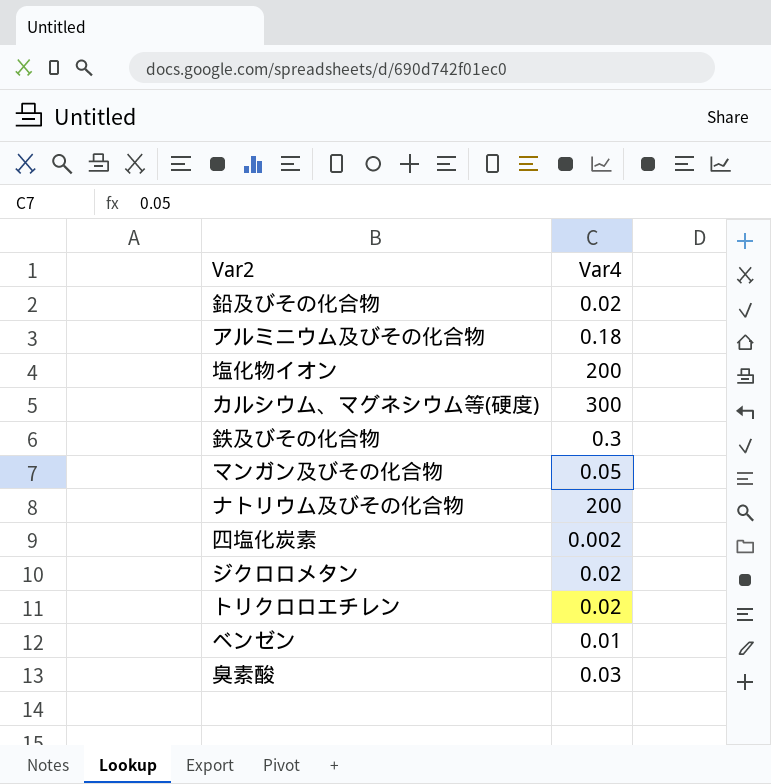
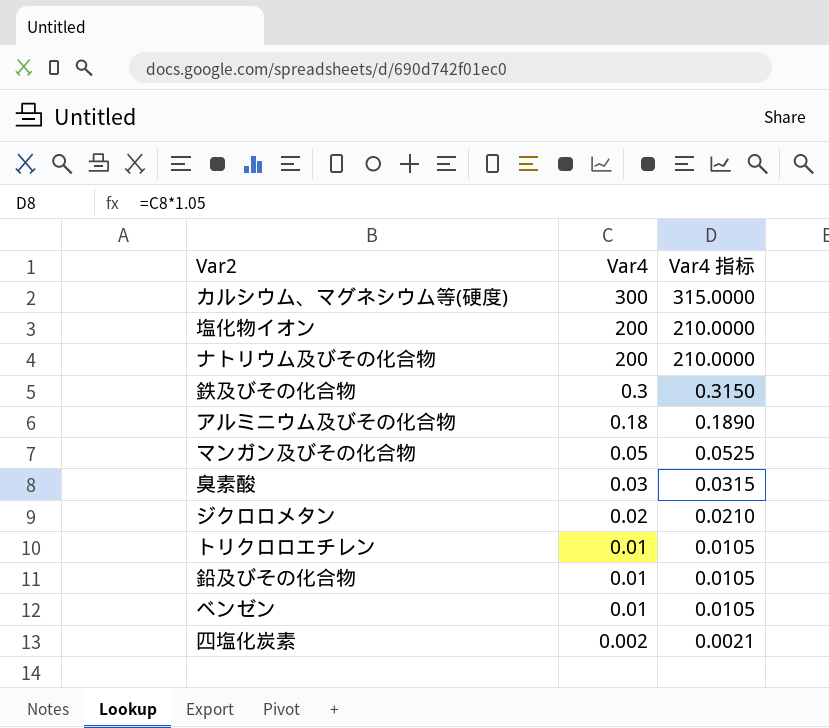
row order: none -> Var4 descending
column Var4 指标 | formula: none -> [Var4] * 1.05
トリクロロエチレン | Var4: 0.02 -> 0.01
鉛及びその化合物 | Var4: 0.02 -> 0.01

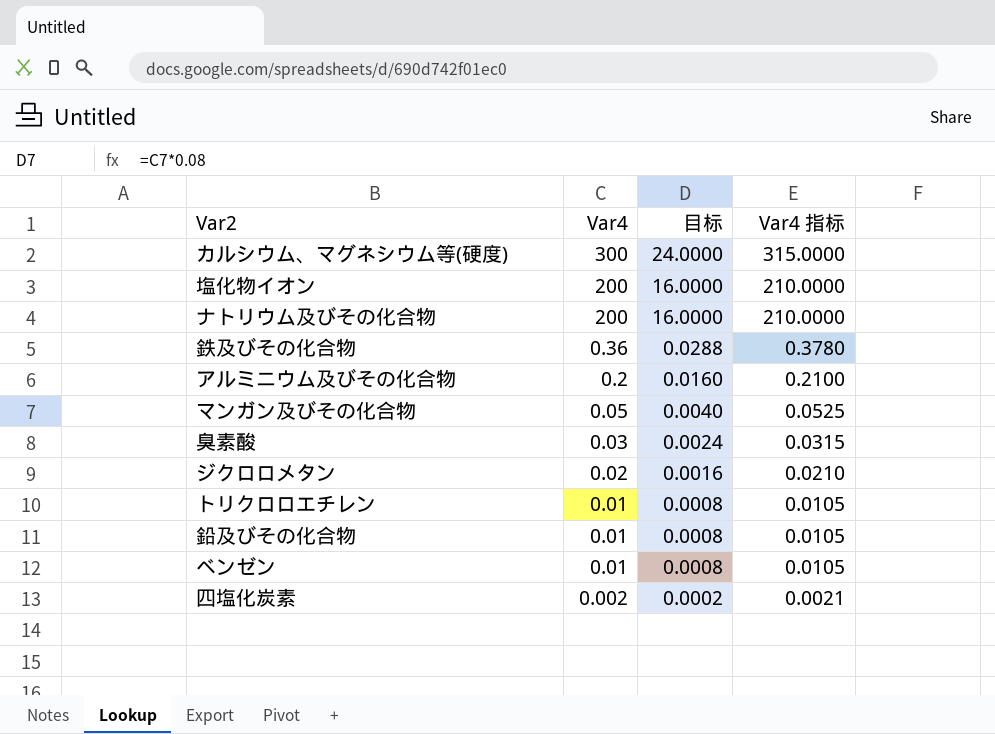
column 目标 | formula: none -> [Var4] * 0.08
鉄及びその化合物 | Var4: 0.3 -> 0.36
鉄及びその化合物 | Var4 指标: 0.3150 -> 0.3780
アルミニウム及びその化合物 | Var4: 0.18 -> 0.2
アルミニウム及びその化合物 | Var4 指标: 0.1890 -> 0.2100

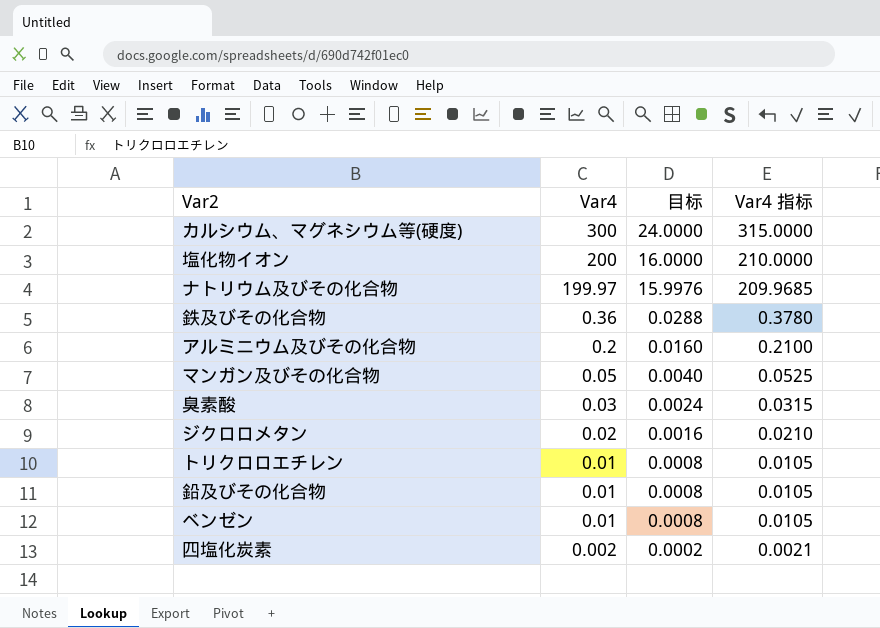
ナトリウム及びその化合物 | Var4: 200 -> 199.97
ナトリウム及びその化合物 | 目标: 16.0000 -> 15.9976
ナトリウム及びその化合物 | Var4 指标: 210.0000 -> 209.9685

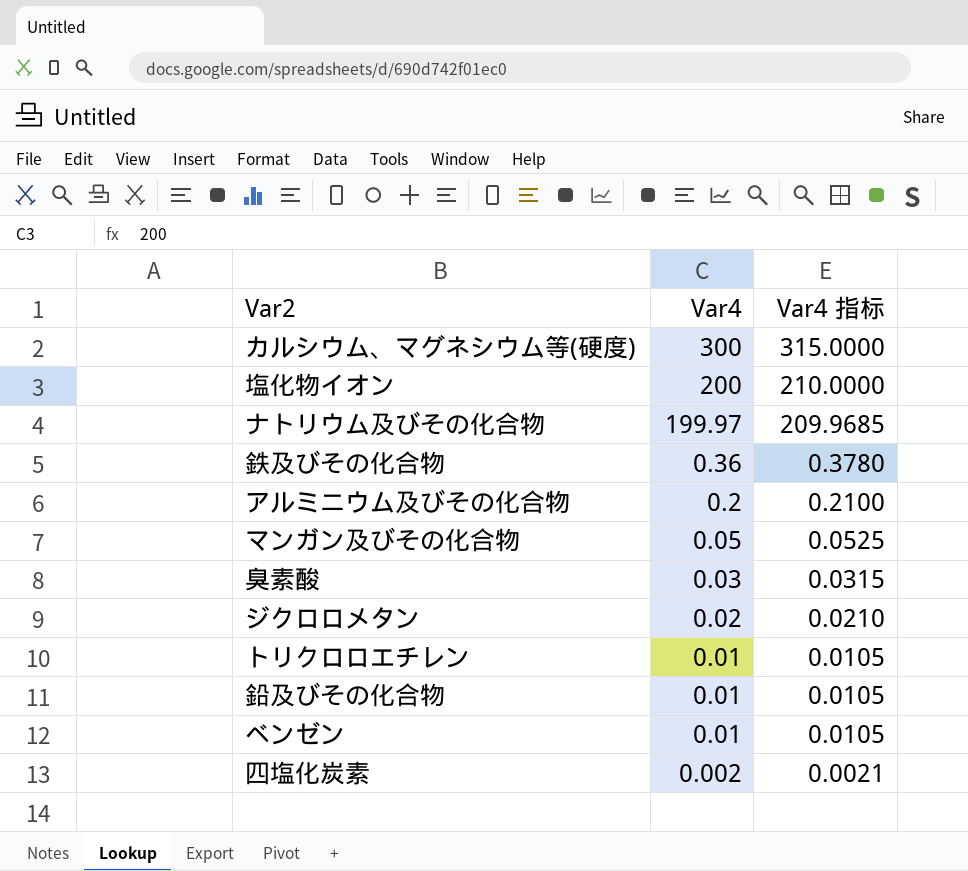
column 目标 | formula: [Var4] * 0.08 -> none

